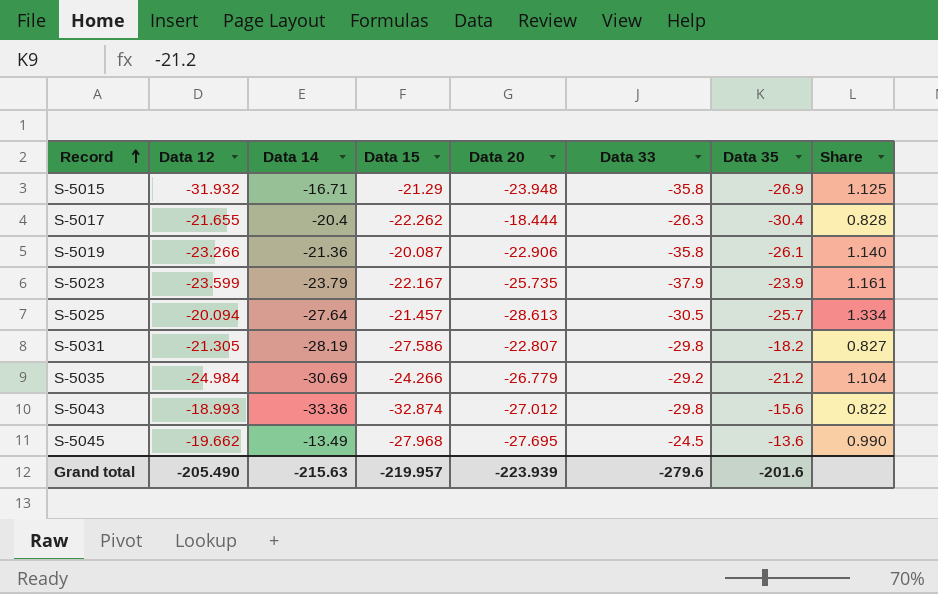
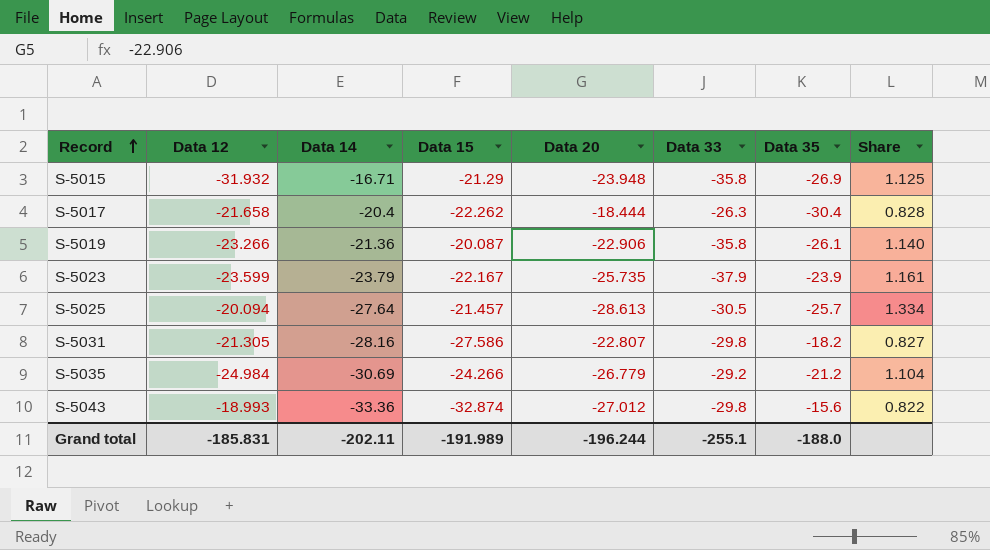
row S-5045: -19.662 | -13.49 | -27.968 | -27.695 | -24.5 | -13.6 | 0.990 -> none
S-5017 | Data 12: -21.655 -> -21.658
S-5031 | Data 14: -28.19 -> -28.16
Grand total | Data 12: -205.490 -> -185.831
Grand total | Data 14: -215.63 -> -202.11
Grand total | Data 15: -219.957 -> -191.989
Grand total | Data 20: -223.939 -> -196.244
Grand total | Data 33: -279.6 -> -255.1
Grand total | Data 35: -201.6 -> -188.0

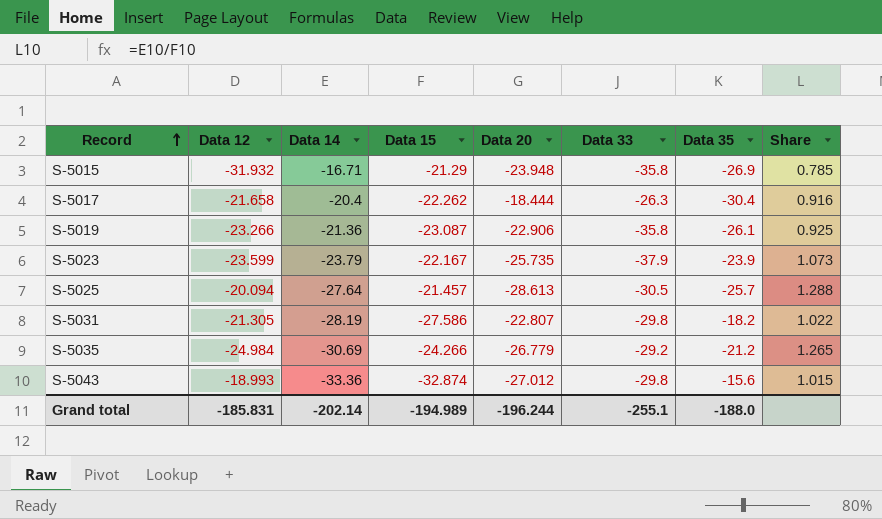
column Share | formula: [Data 20] / [Data 15] -> [Data 14] / [Data 15]
S-5019 | Data 15: -20.087 -> -23.087
S-5031 | Data 14: -28.16 -> -28.19
Grand total | Data 14: -202.11 -> -202.14
Grand total | Data 15: -191.989 -> -194.989

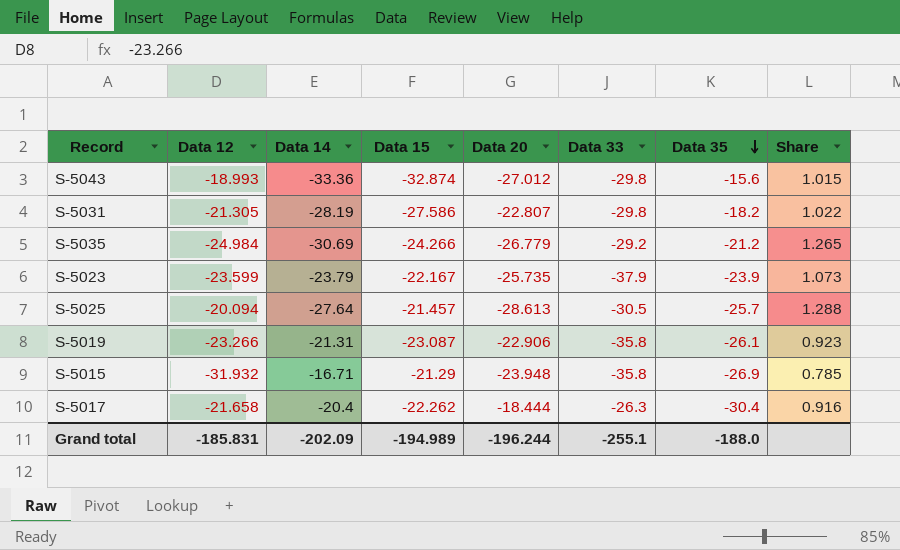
row order: Record ascending -> Data 35 descending
S-5019 | Data 14: -21.36 -> -21.31
S-5019 | Share: 0.925 -> 0.923
Grand total | Data 14: -202.14 -> -202.09

